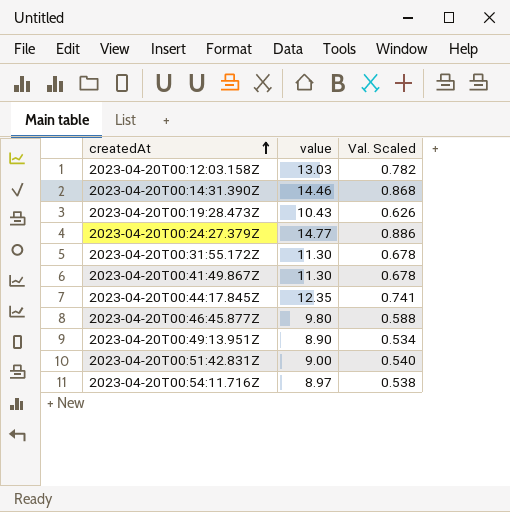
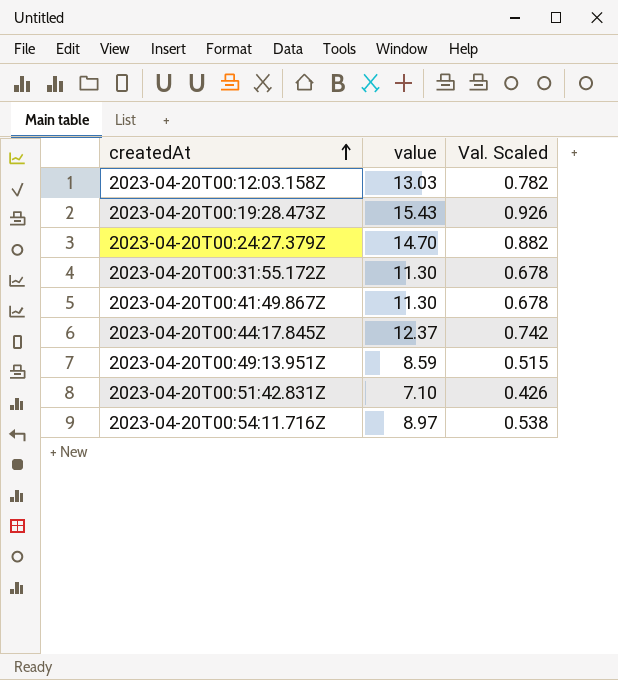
row 2023-04-20T00:14:31.390Z: 14.46 | 0.868 -> none
row 2023-04-20T00:46:45.877Z: 9.80 | 0.588 -> none
2023-04-20T00:19:28.473Z | value: 10.43 -> 15.43
2023-04-20T00:19:28.473Z | Val. Scaled: 0.626 -> 0.926
2023-04-20T00:24:27.379Z | value: 14.77 -> 14.70
2023-04-20T00:24:27.379Z | Val. Scaled: 0.886 -> 0.882
2023-04-20T00:44:17.845Z | value: 12.35 -> 12.37
2023-04-20T00:44:17.845Z | Val. Scaled: 0.741 -> 0.742
2023-04-20T00:49:13.951Z | value: 8.90 -> 8.59
2023-04-20T00:49:13.951Z | Val. Scaled: 0.534 -> 0.515
2023-04-20T00:51:42.831Z | value: 9.00 -> 7.10
2023-04-20T00:51:42.831Z | Val. Scaled: 0.540 -> 0.426

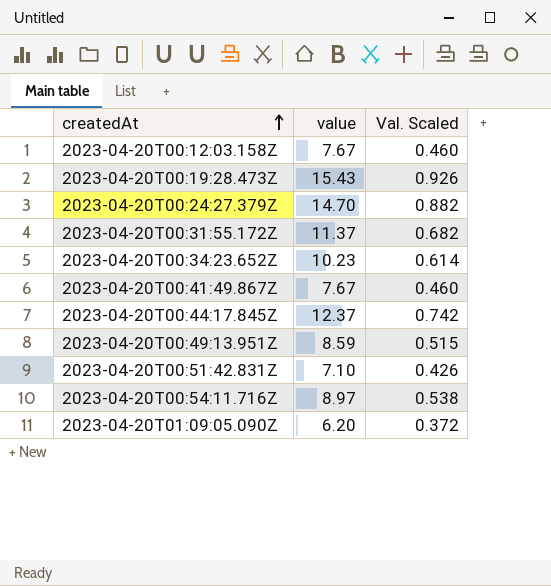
2023-04-20T00:12:03.158Z | value: 13.03 -> 7.67
2023-04-20T00:12:03.158Z | Val. Scaled: 0.782 -> 0.460
2023-04-20T00:31:55.172Z | value: 11.30 -> 11.37
2023-04-20T00:31:55.172Z | Val. Scaled: 0.678 -> 0.682
row 2023-04-20T00:34:23.652Z: none -> 10.23 | 0.614
2023-04-20T00:41:49.867Z | value: 11.30 -> 7.67
2023-04-20T00:41:49.867Z | Val. Scaled: 0.678 -> 0.460
row 2023-04-20T01:09:05.090Z: none -> 6.20 | 0.372

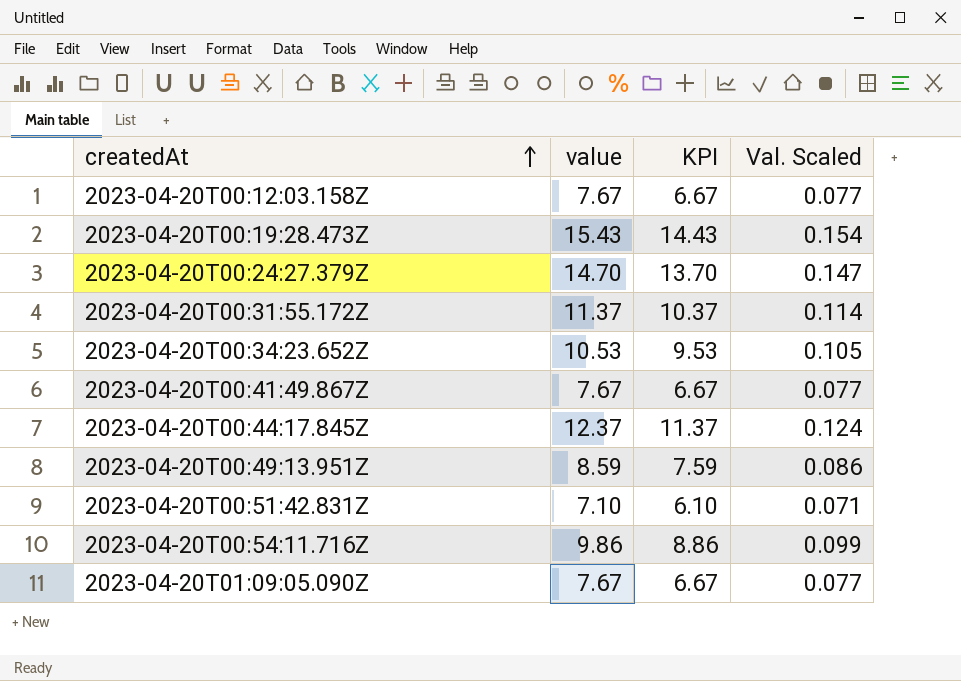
column KPI | formula: none -> [value] - 1
column Val. Scaled | formula: [value] * 0.06 -> [value] * 0.01
2023-04-20T00:34:23.652Z | value: 10.23 -> 10.53
2023-04-20T00:54:11.716Z | value: 8.97 -> 9.86
2023-04-20T01:09:05.090Z | value: 6.20 -> 7.67

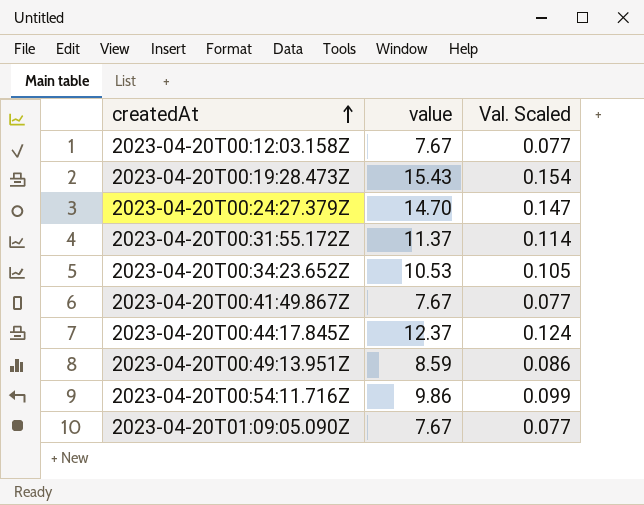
column KPI | formula: [value] - 1 -> none
row 2023-04-20T00:51:42.831Z: 7.10 | 6.10 | 0.071 -> none

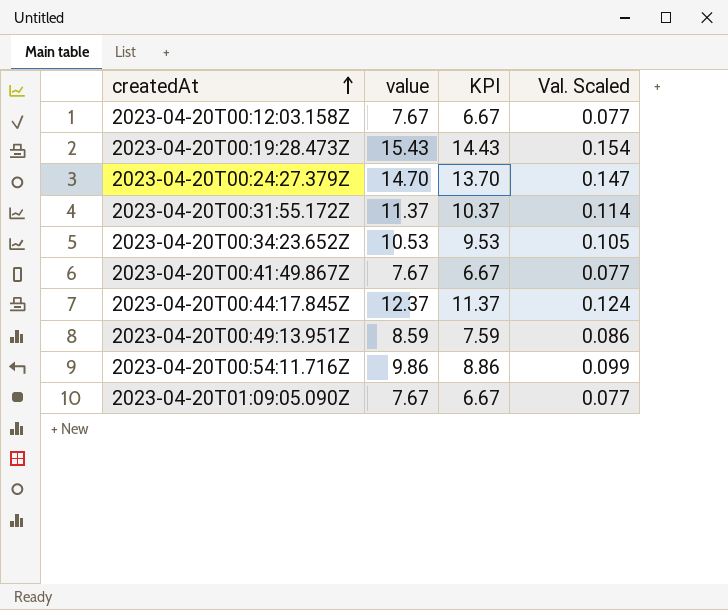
column KPI | formula: none -> [value] - 1

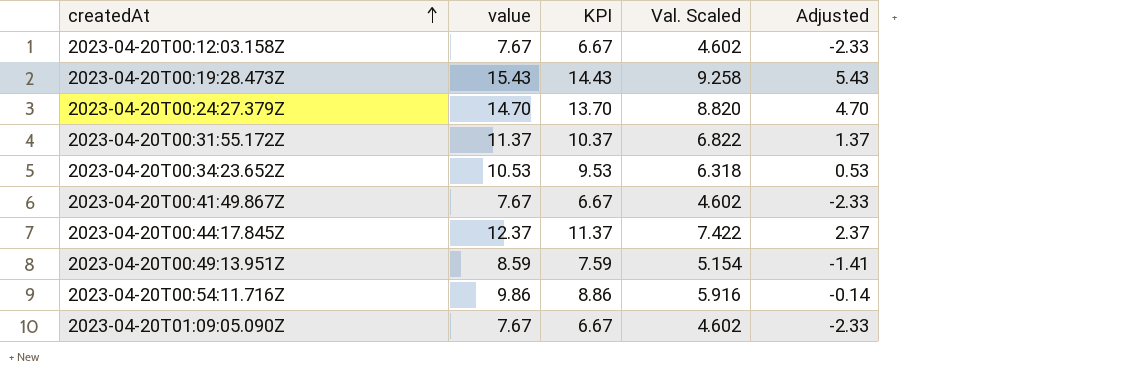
column Val. Scaled | formula: [value] * 0.01 -> [value] * 0.6
column Adjusted | formula: none -> [value] - 10

